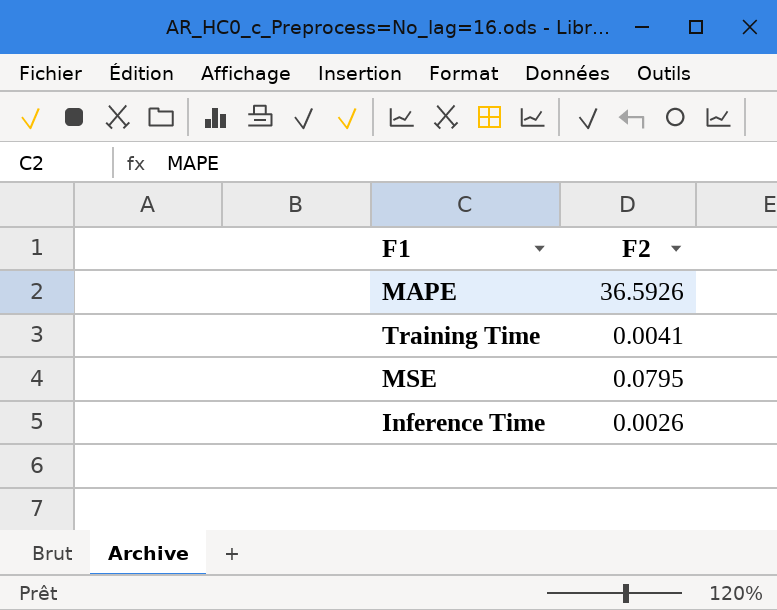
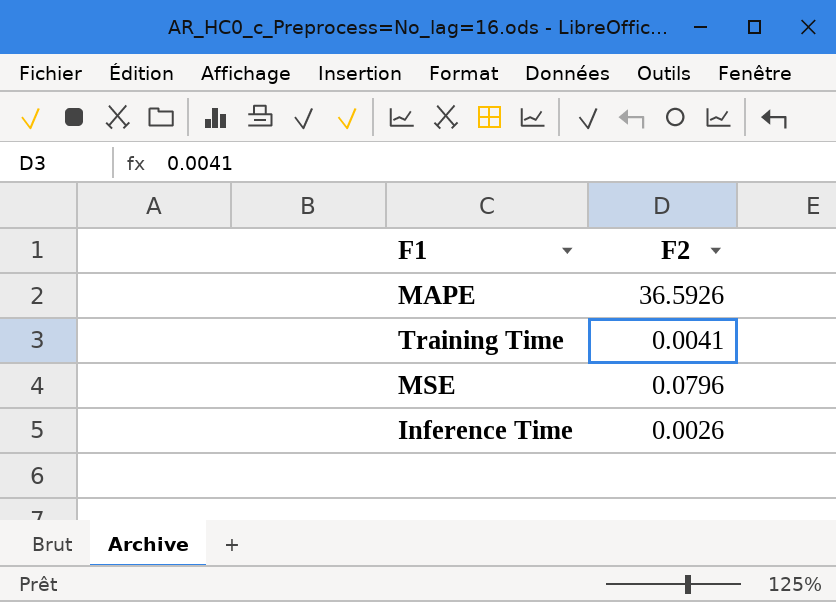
MSE | F2: 0.0795 -> 0.0796

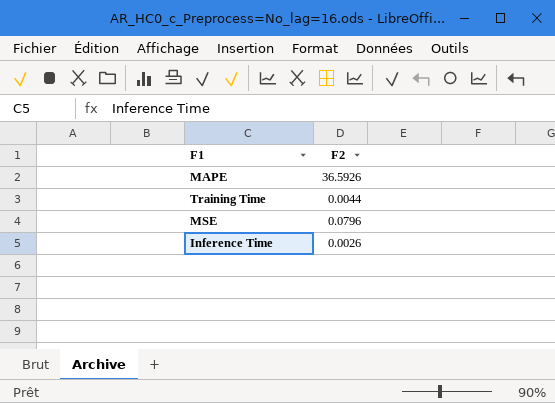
Training Time | F2: 0.0041 -> 0.0044

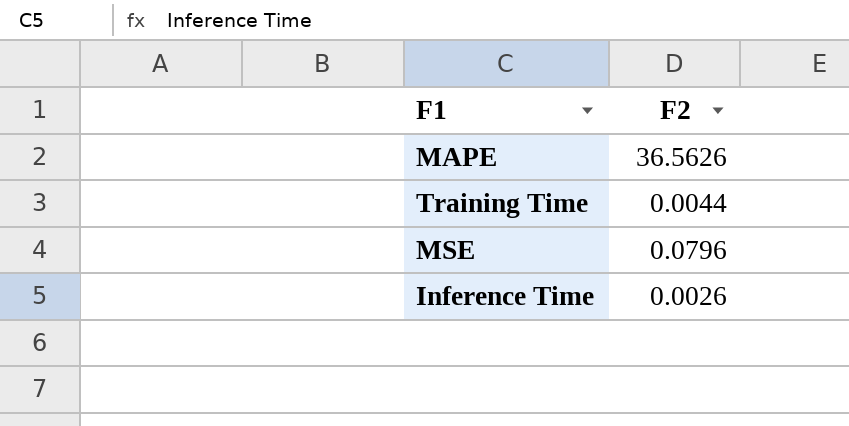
MAPE | F2: 36.5926 -> 36.5626

